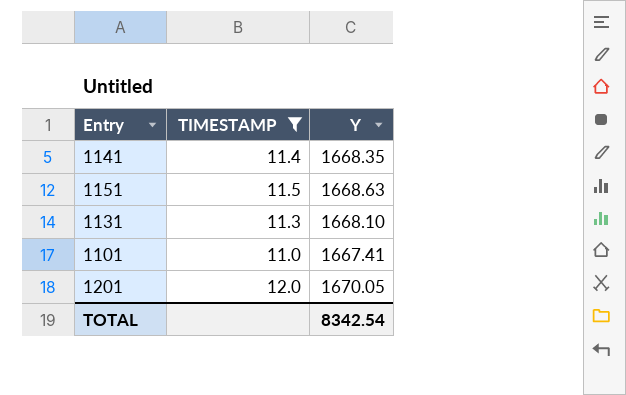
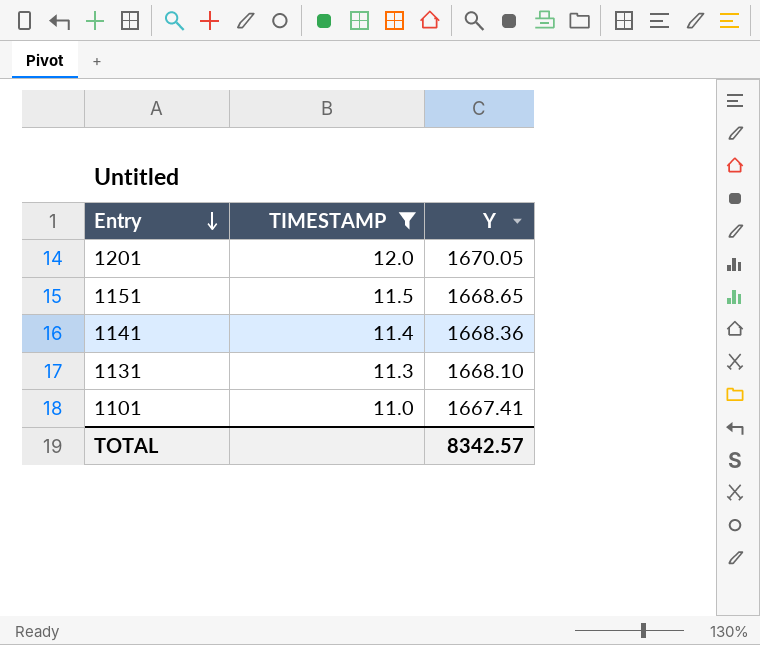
row order: none -> Entry descending
1151 | Y: 1668.63 -> 1668.65
1141 | Y: 1668.35 -> 1668.36
TOTAL | Y: 8342.54 -> 8342.57

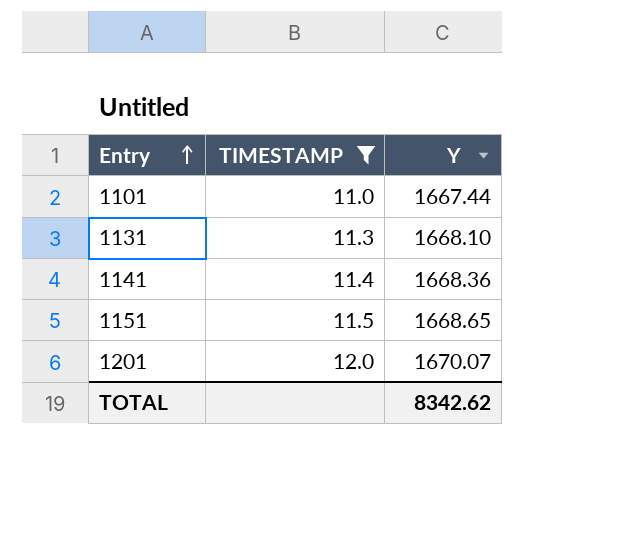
row order: Entry descending -> Entry ascending
1101 | Y: 1667.41 -> 1667.44
1201 | Y: 1670.05 -> 1670.07
TOTAL | Y: 8342.57 -> 8342.62

